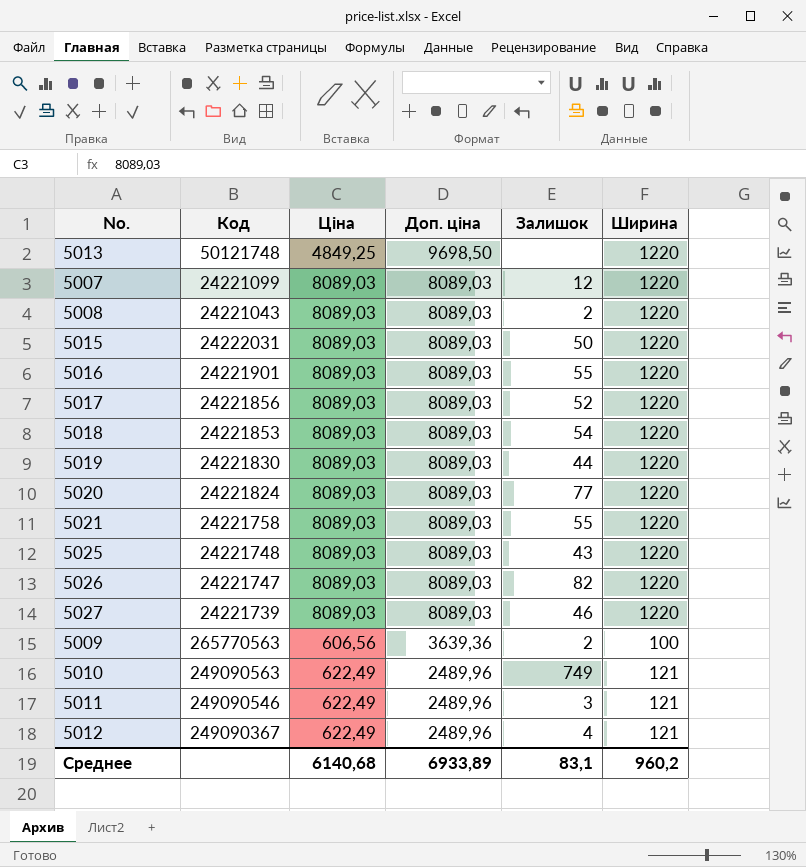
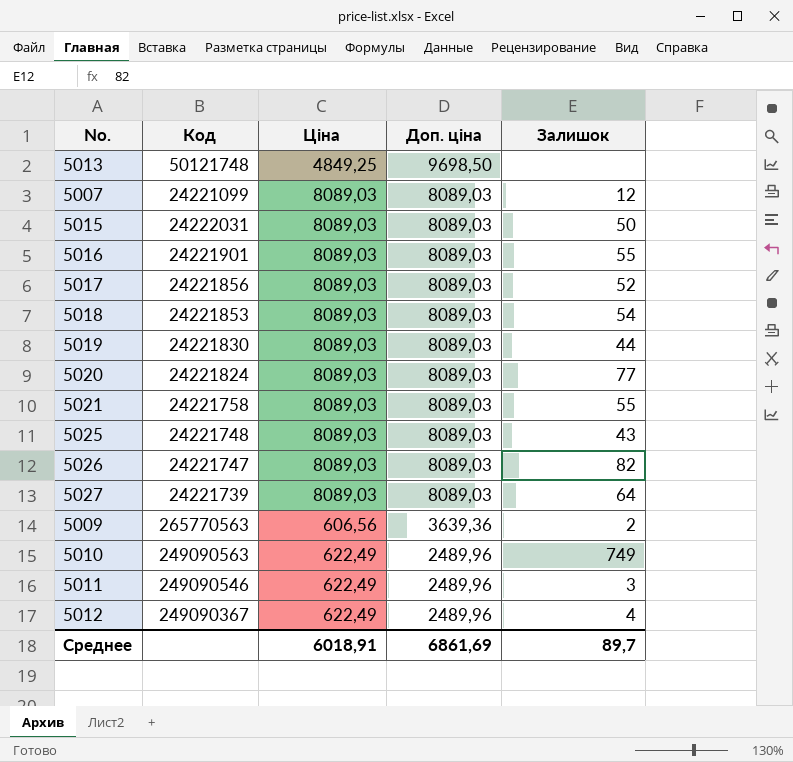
column Ширина | position: 6 -> none
row 5008: 24221043 | 8089,03 | 8089,03 | 2 | 1220 -> none
5027 | Залишок: 46 -> 64
Среднее | Ціна: 6140,68 -> 6018,91
Среднее | Доп. ціна: 6933,89 -> 6861,69
Среднее | Залишок: 83,1 -> 89,7

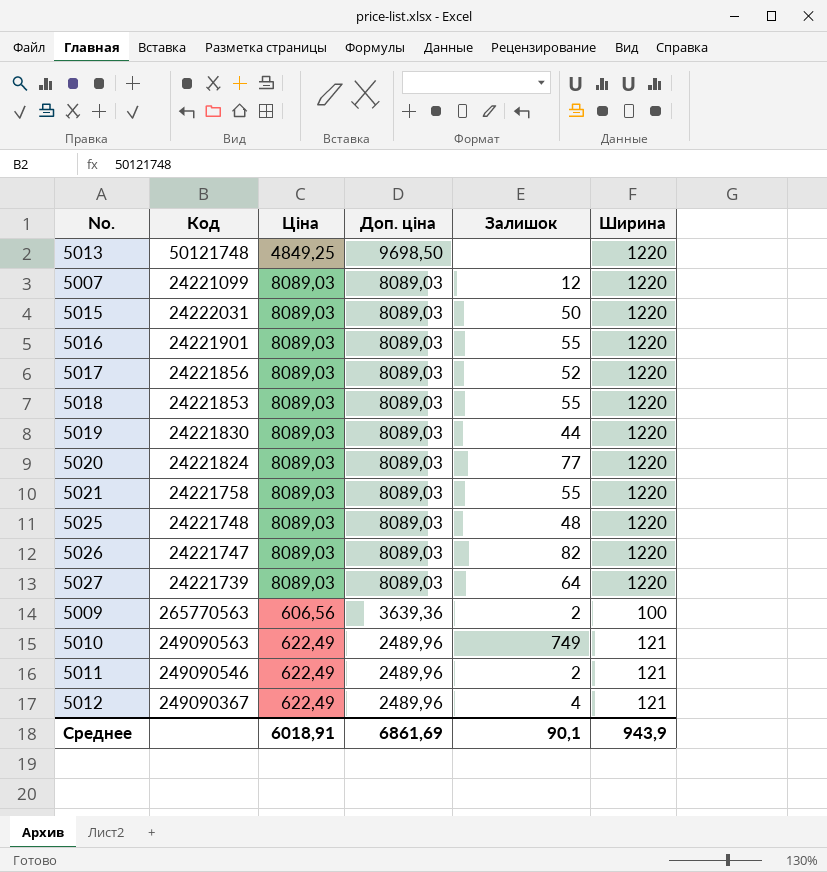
column Ширина | position: none -> 6
5018 | Залишок: 54 -> 55
5025 | Залишок: 43 -> 48
5011 | Залишок: 3 -> 2
Среднее | Залишок: 89,7 -> 90,1

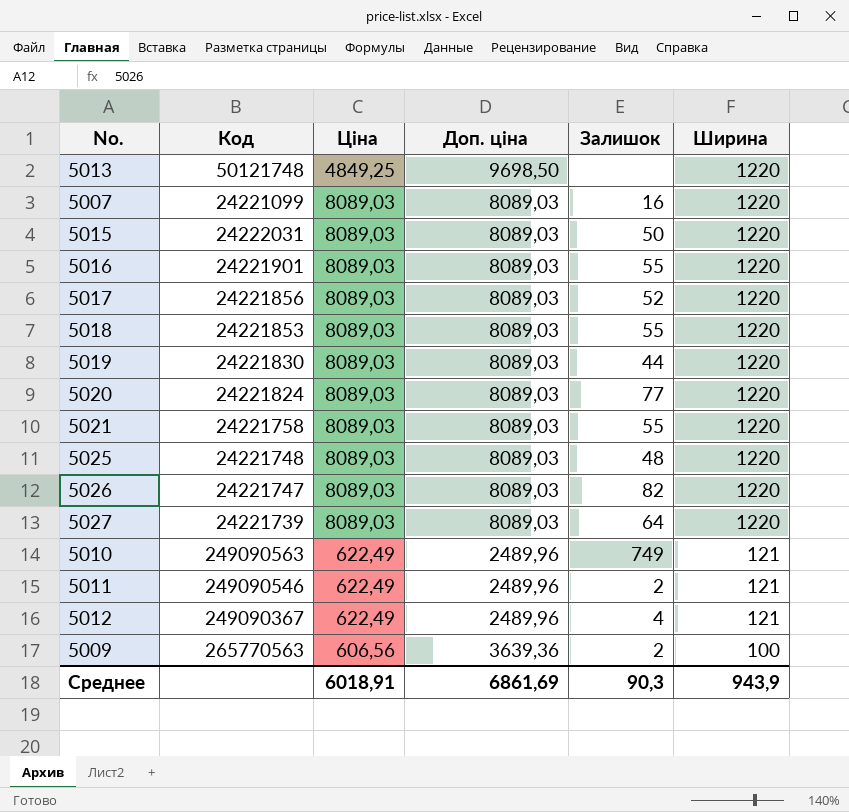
row order: Доп. ціна descending -> Ширина descending
5007 | Залишок: 12 -> 16
Среднее | Залишок: 90,1 -> 90,3

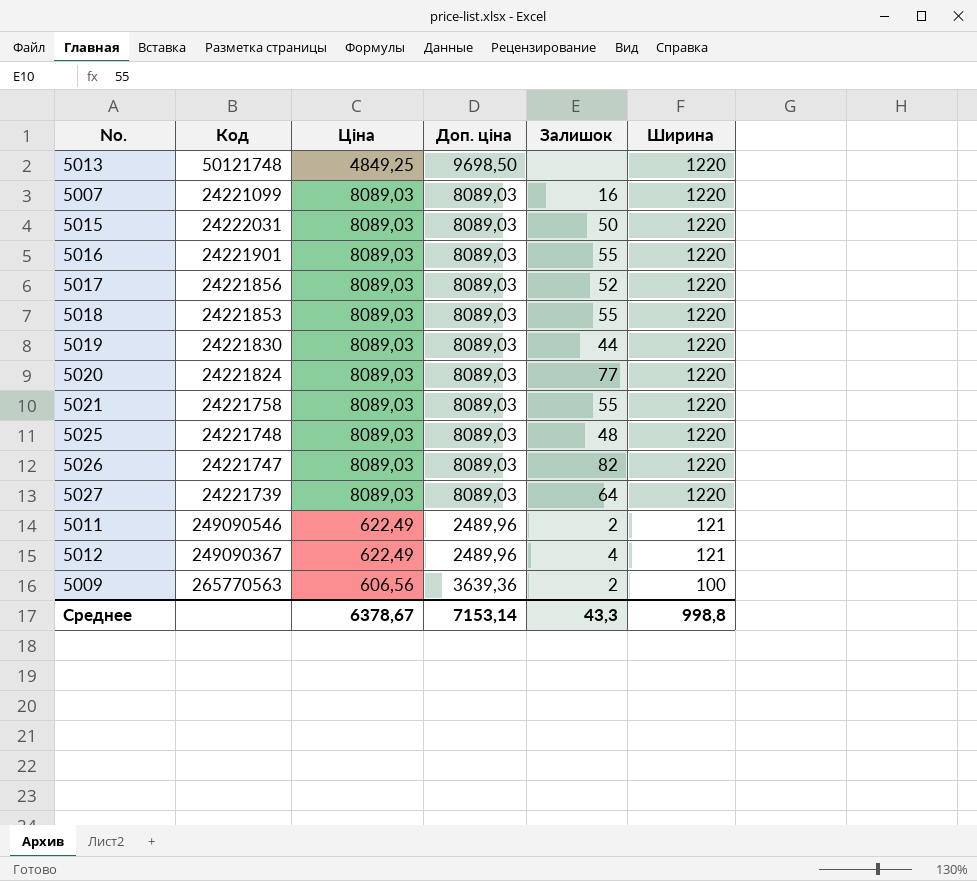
row 5010: 249090563 | 622,49 | 2489,96 | 749 | 121 -> none
Среднее | Ціна: 6018,91 -> 6378,67
Среднее | Доп. ціна: 6861,69 -> 7153,14
Среднее | Залишок: 90,3 -> 43,3
Среднее | Ширина: 943,9 -> 998,8

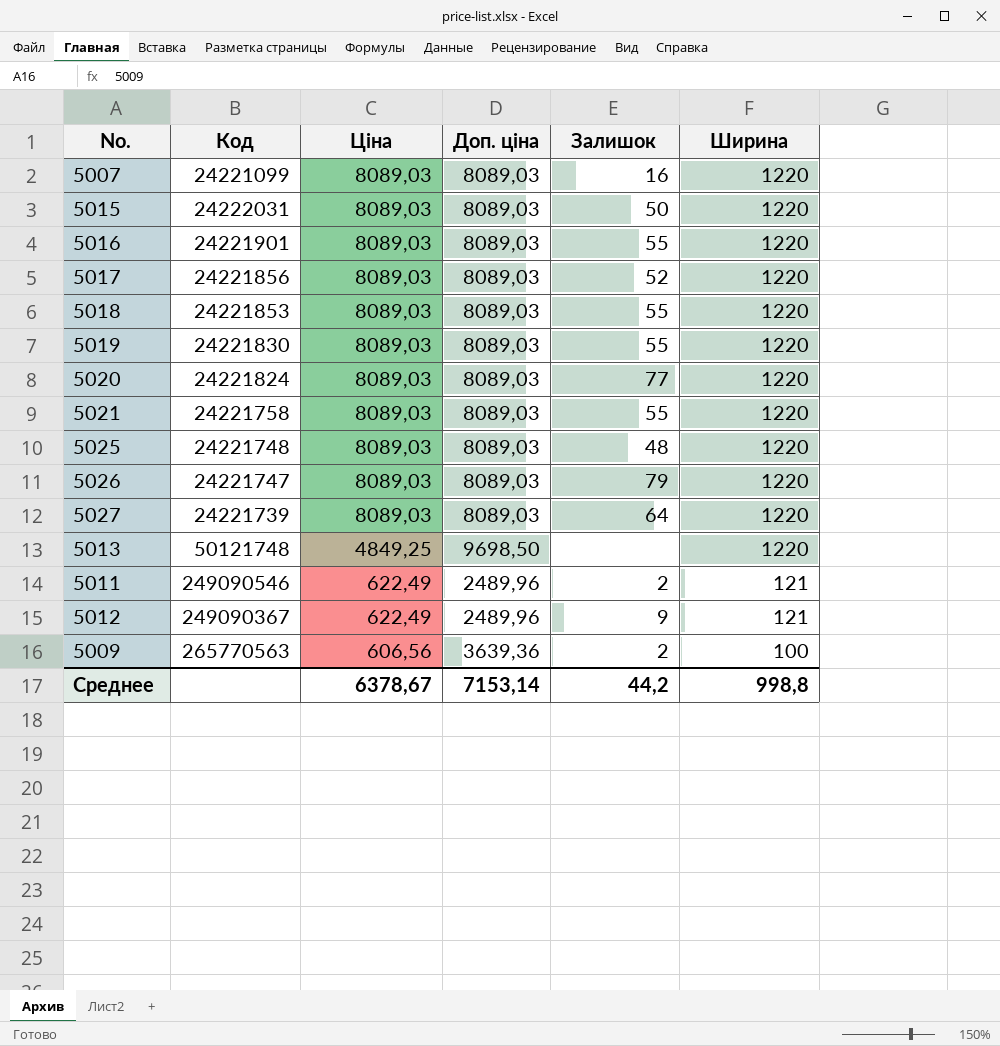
row order: Ширина descending -> Ціна descending
5019 | Залишок: 44 -> 55
5026 | Залишок: 82 -> 79
5012 | Залишок: 4 -> 9
Среднее | Залишок: 43,3 -> 44,2

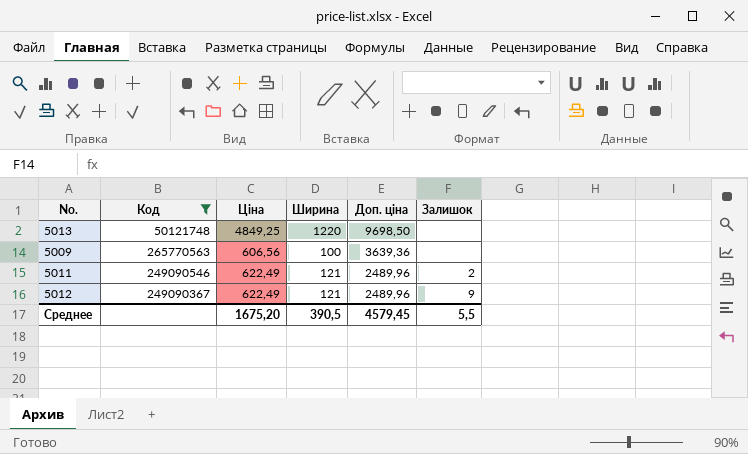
filter: none -> Код >= 50121748
row order: Ціна descending -> Доп. ціна descending
column Ширина | position: 6 -> 4
5009 | Залишок: 2 -> none
Среднее | Ціна: 6378,67 -> 1675,20
Среднее | Ширина: 998,8 -> 390,5
Среднее | Доп. ціна: 7153,14 -> 4579,45
Среднее | Залишок: 44,2 -> 5,5

